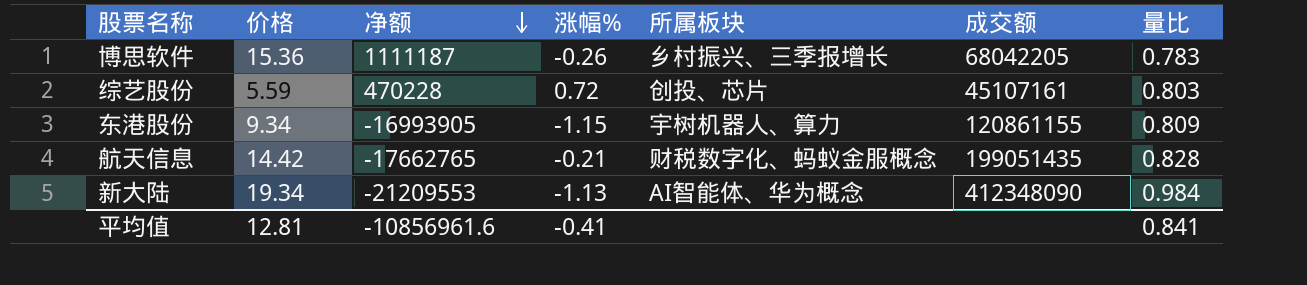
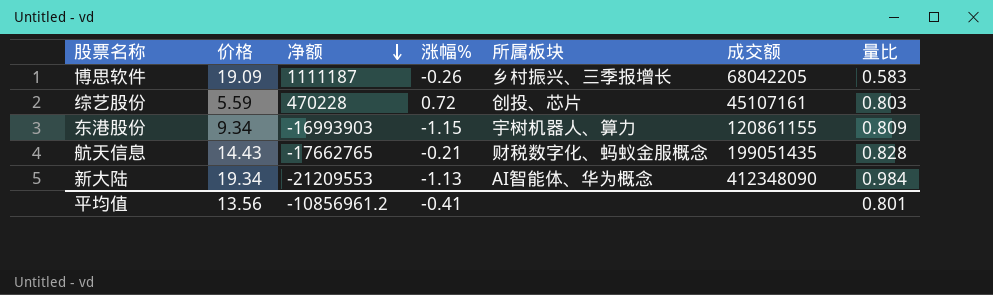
博思软件 | 价格: 15.36 -> 19.09
博思软件 | 量比: 0.783 -> 0.583
东港股份 | 净额: -16993905 -> -16993903
航天信息 | 价格: 14.42 -> 14.43
平均值 | 价格: 12.81 -> 13.56
平均值 | 净额: -10856961.6 -> -10856961.2
平均值 | 量比: 0.841 -> 0.801

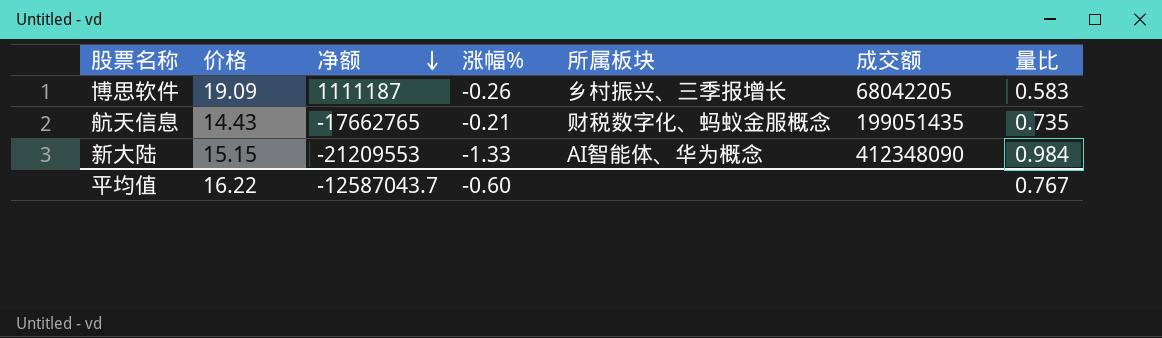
row 综艺股份: 5.59 | 470228 | 0.72 | 创投、芯片 | 45107161 | 0.803 -> none
row 东港股份: 9.34 | -16993903 | -1.15 | 宇树机器人、算力 | 120861155 | 0.809 -> none
航天信息 | 量比: 0.828 -> 0.735
新大陆 | 价格: 19.34 -> 15.15
新大陆 | 涨幅%: -1.13 -> -1.33
平均值 | 价格: 13.56 -> 16.22
平均值 | 净额: -10856961.2 -> -12587043.7
平均值 | 涨幅%: -0.41 -> -0.60
平均值 | 量比: 0.801 -> 0.767

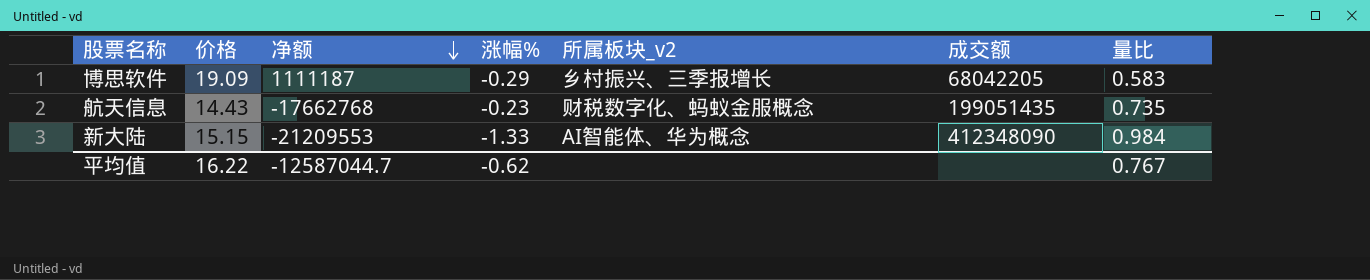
column name: 所属板块 -> 所属板块_v2
博思软件 | 涨幅%: -0.26 -> -0.29
航天信息 | 净额: -17662765 -> -17662768
航天信息 | 涨幅%: -0.21 -> -0.23
平均值 | 净额: -12587043.7 -> -12587044.7
平均值 | 涨幅%: -0.60 -> -0.62

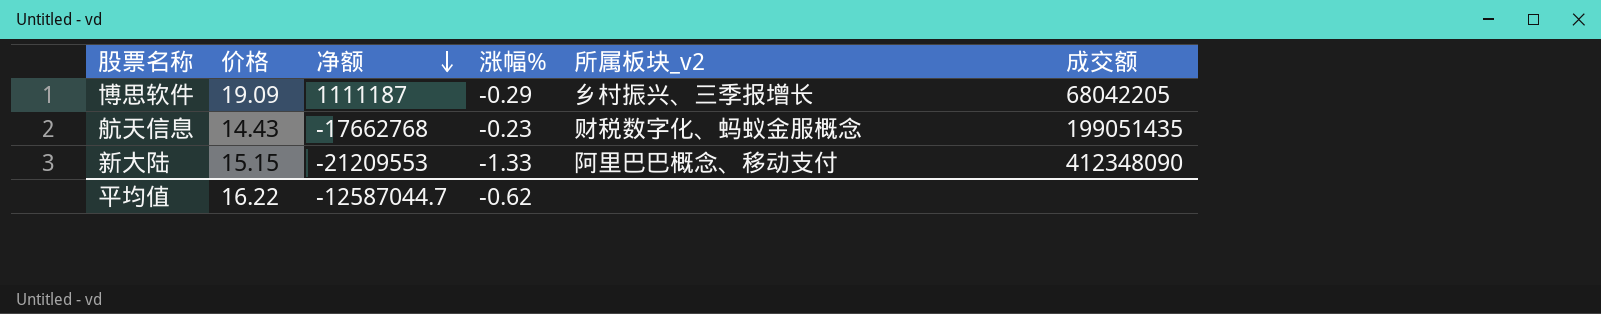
column 量比 | position: 7 -> none
新大陆 | 所属板块_v2: AI智能体、华为概念 -> 阿里巴巴概念、移动支付

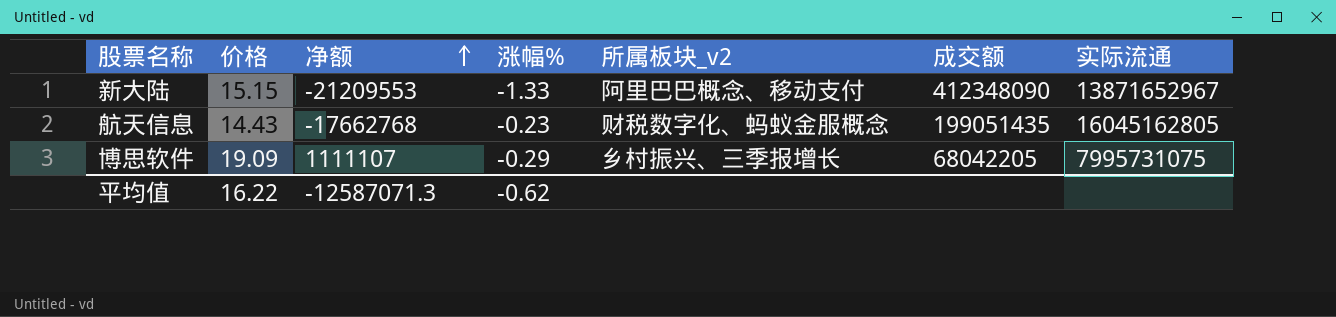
row order: 净额 descending -> 净额 ascending
column 实际流通 | position: none -> 7
博思软件 | 净额: 1111187 -> 1111107
平均值 | 净额: -12587044.7 -> -12587071.3

